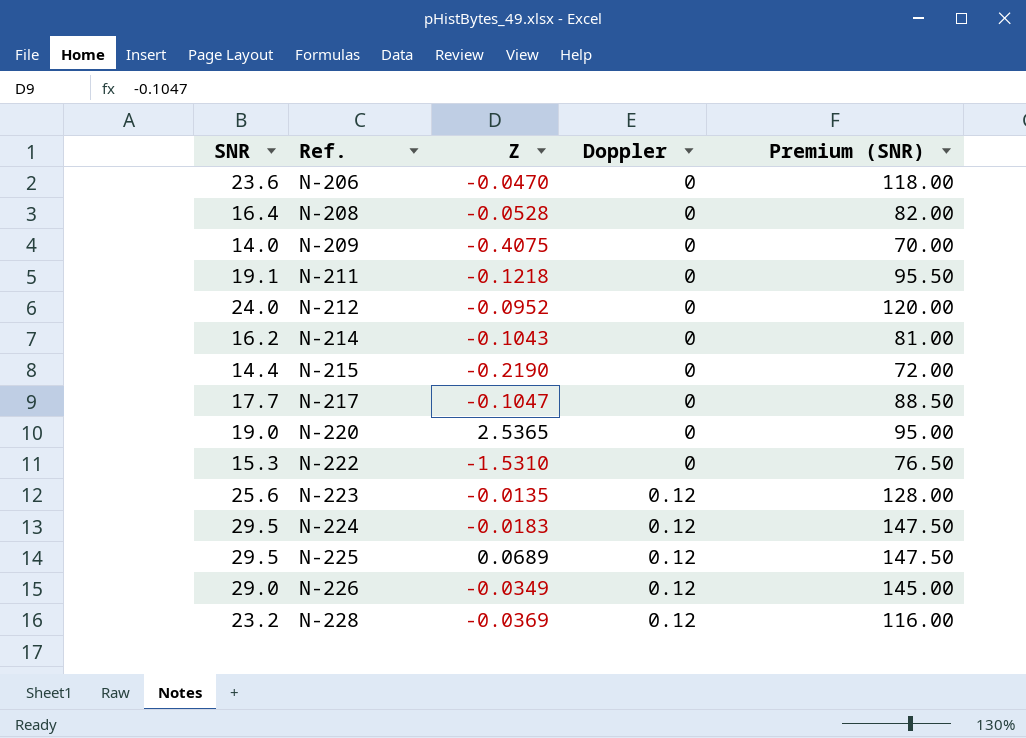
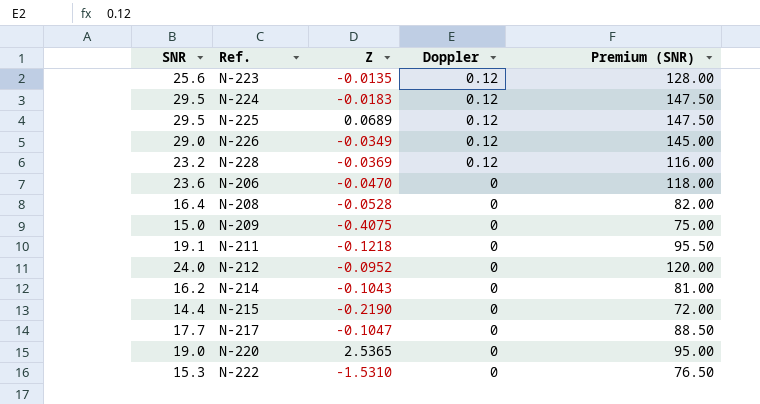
row order: Ref. ascending -> Doppler descending
N-209 | SNR: 14.0 -> 15.0
N-209 | Premium (SNR): 70.00 -> 75.00

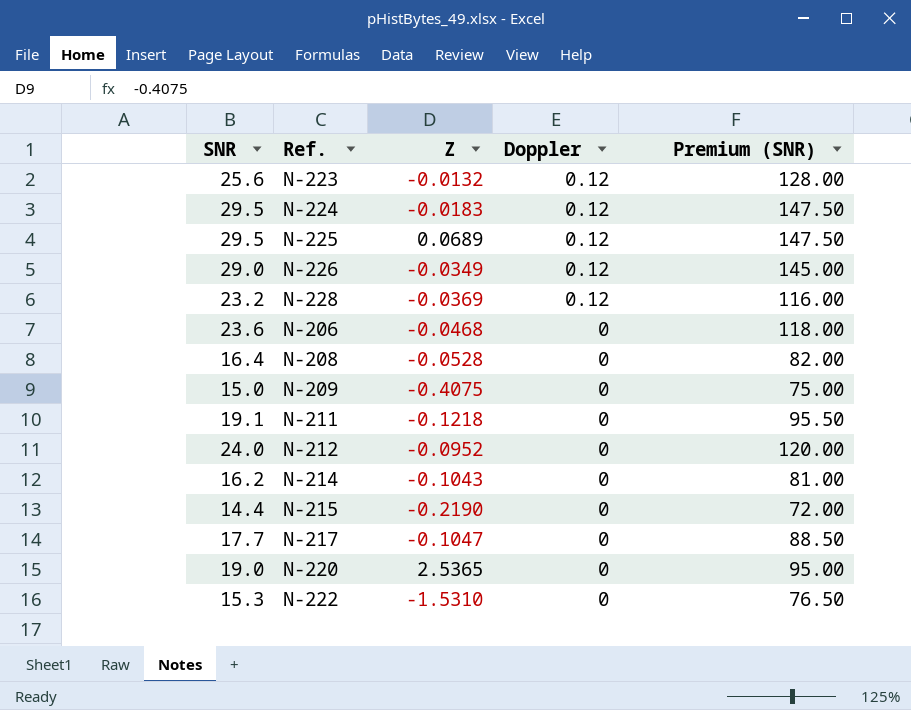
N-223 | Z: -0.0135 -> -0.0132
N-206 | Z: -0.0470 -> -0.0468

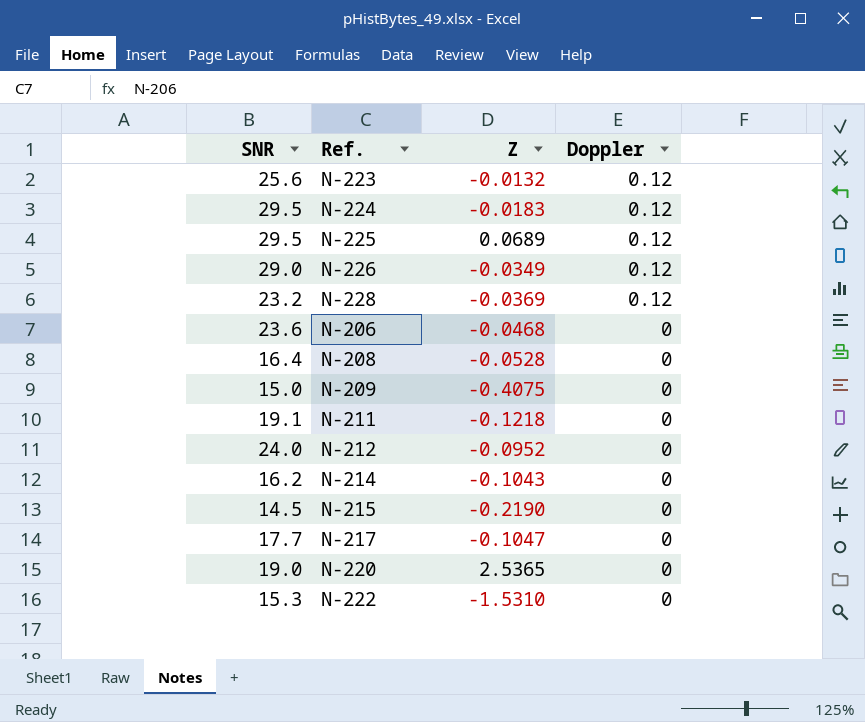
column Premium (SNR) | formula: [SNR] * 5 -> none
N-215 | SNR: 14.4 -> 14.5

